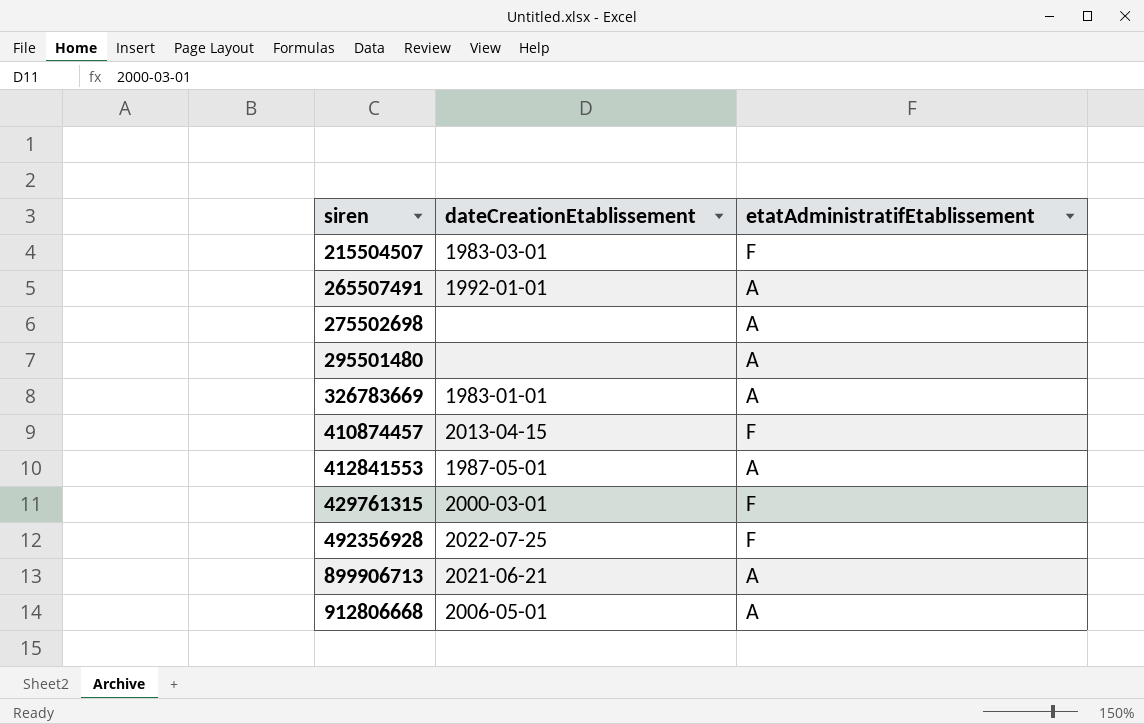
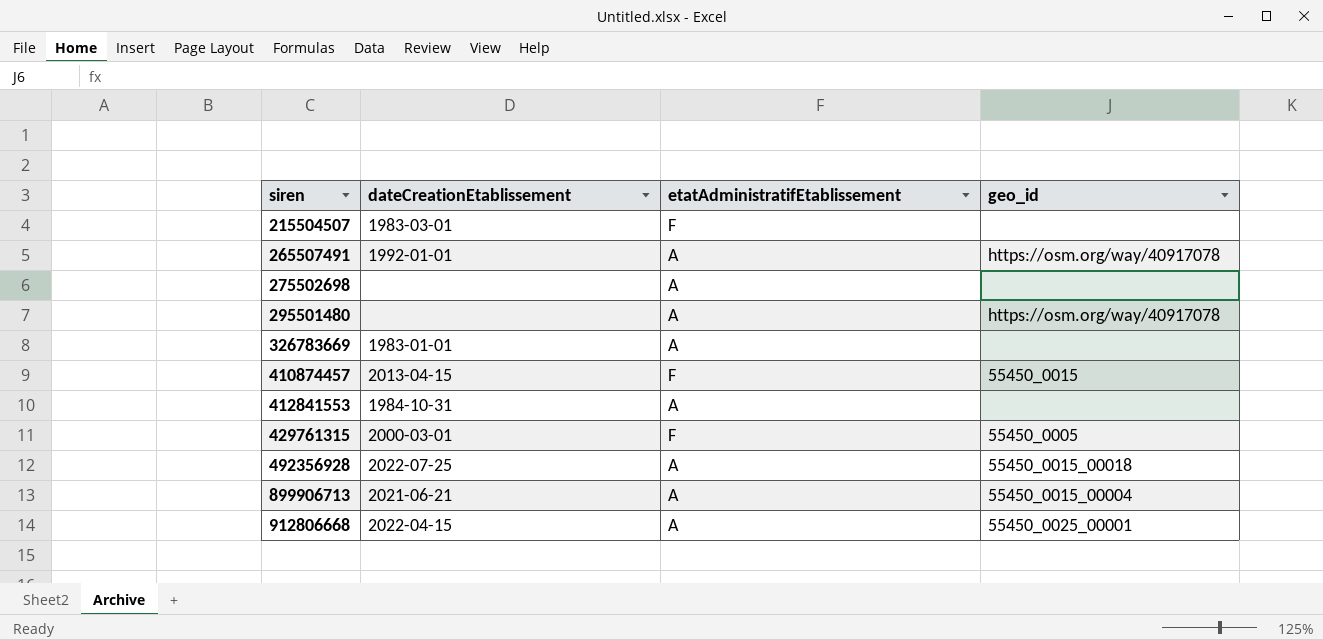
column geo_id | position: none -> 4
412841553 | dateCreationEtablissement: 1987-05-01 -> 1984-10-31
492356928 | etatAdministratifEtablissement: F -> A
912806668 | dateCreationEtablissement: 2006-05-01 -> 2022-04-15

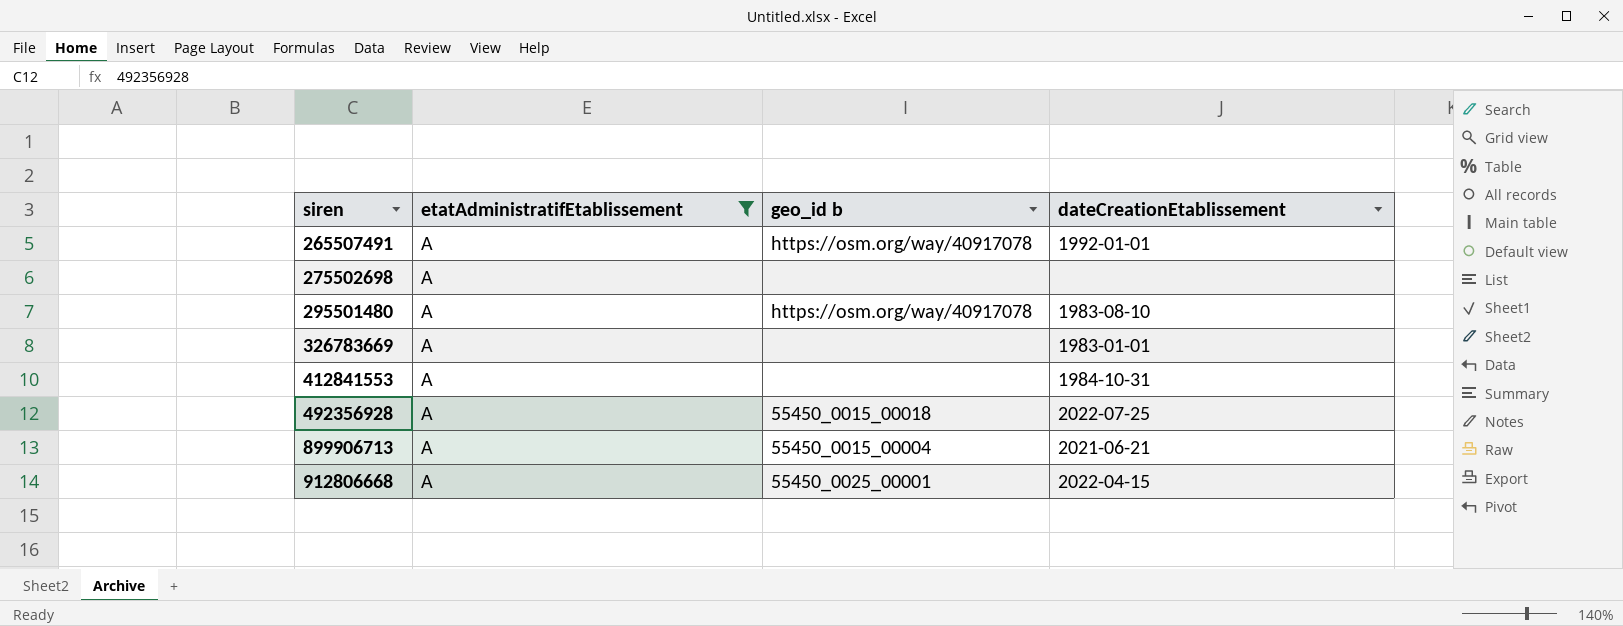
filter: none -> etatAdministratifEtablissement = A
column name: geo_id -> geo_id b
column dateCreationEtablissement | position: 2 -> 4
295501480 | dateCreationEtablissement: none -> 1983-08-10

